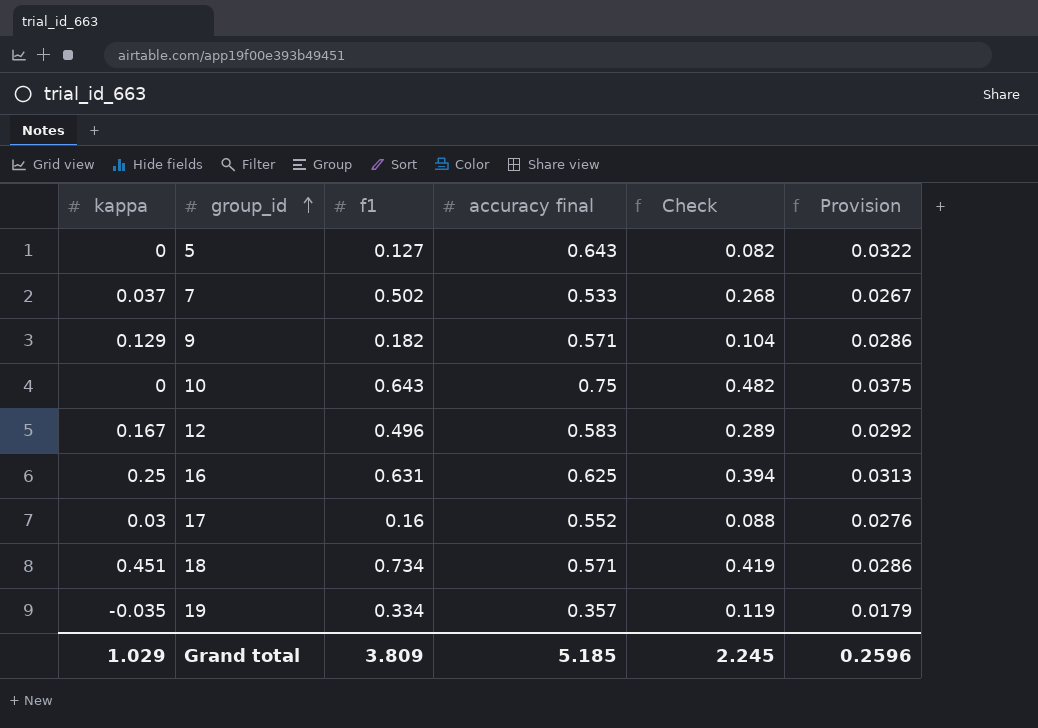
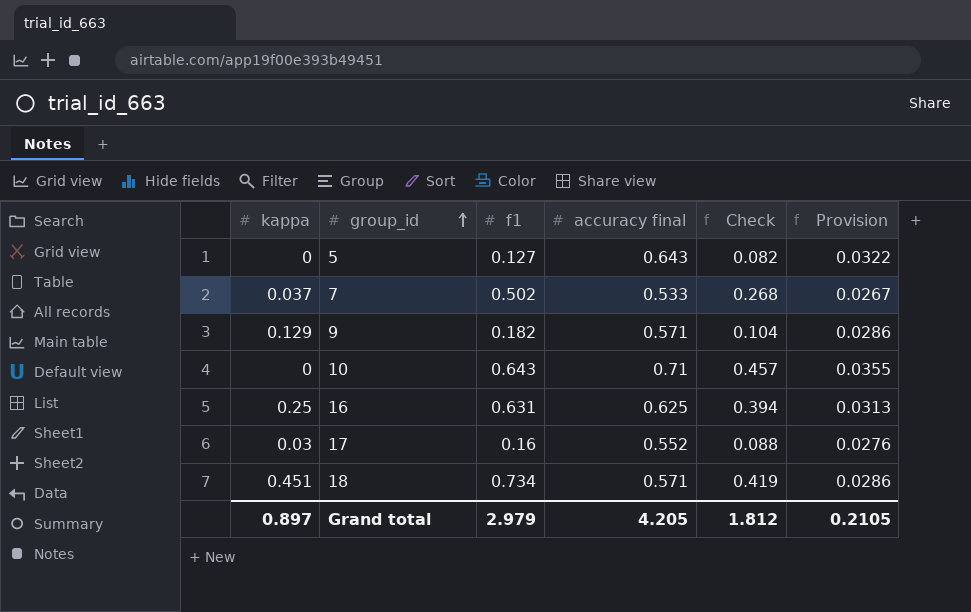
row 12: 0.167 | 0.496 | 0.583 | 0.289 | 0.0292 -> none
row 19: -0.035 | 0.334 | 0.357 | 0.119 | 0.0179 -> none
10 | accuracy final: 0.75 -> 0.71
10 | Check: 0.482 -> 0.457
10 | Provision: 0.0375 -> 0.0355
Grand total | kappa: 1.029 -> 0.897
Grand total | f1: 3.809 -> 2.979
Grand total | accuracy final: 5.185 -> 4.205
Grand total | Check: 2.245 -> 1.812
Grand total | Provision: 0.2596 -> 0.2105

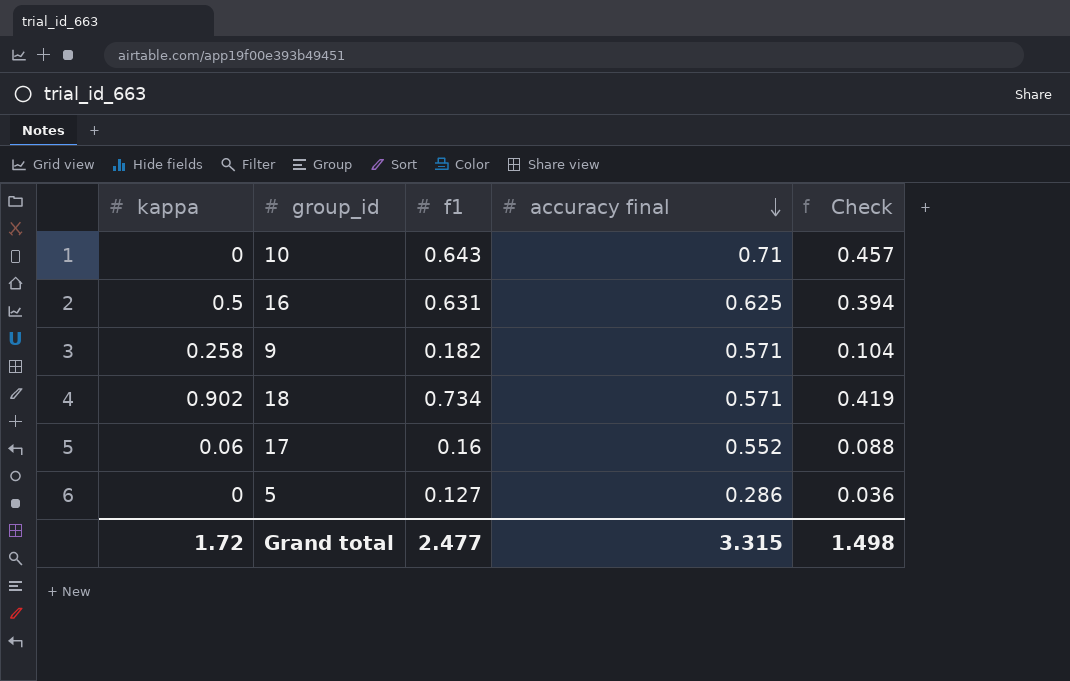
row order: group_id ascending -> accuracy final descending
column Provision | formula: [accuracy final] * 0.05 -> none
row 7: 0.037 | 0.502 | 0.533 | 0.268 | 0.0267 -> none
16 | kappa: 0.25 -> 0.5
9 | kappa: 0.129 -> 0.258
18 | kappa: 0.451 -> 0.902
17 | kappa: 0.03 -> 0.06
5 | accuracy final: 0.643 -> 0.286
5 | Check: 0.082 -> 0.036
Grand total | kappa: 0.897 -> 1.72
Grand total | f1: 2.979 -> 2.477
Grand total | accuracy final: 4.205 -> 3.315
Grand total | Check: 1.812 -> 1.498

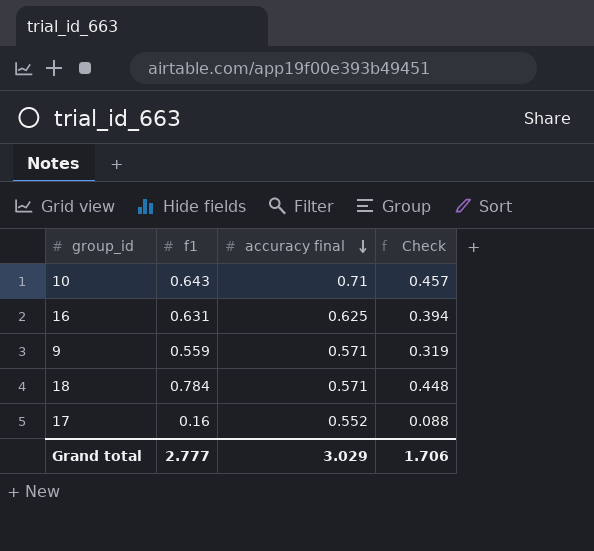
column kappa | position: 1 -> none
row 5: 0 | 0.127 | 0.286 | 0.036 -> none
9 | f1: 0.182 -> 0.559
9 | Check: 0.104 -> 0.319
18 | f1: 0.734 -> 0.784
18 | Check: 0.419 -> 0.448
Grand total | f1: 2.477 -> 2.777
Grand total | accuracy final: 3.315 -> 3.029
Grand total | Check: 1.498 -> 1.706

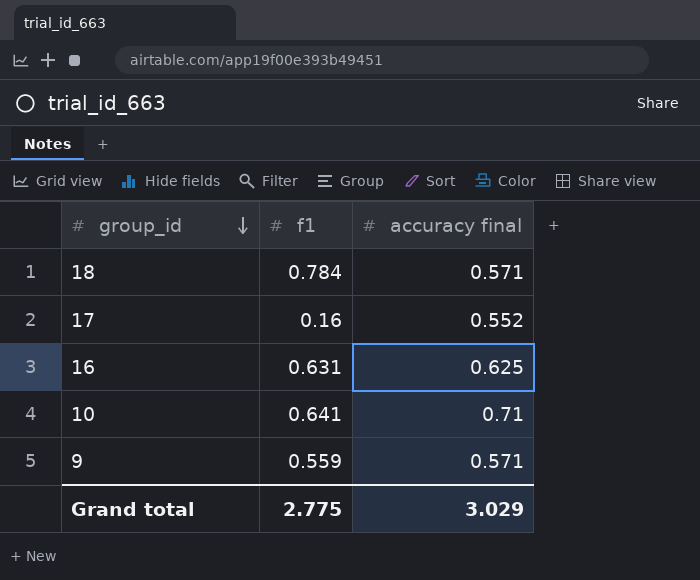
row order: accuracy final descending -> group_id descending
column Check | formula: [f1] * [accuracy final] -> none
10 | f1: 0.643 -> 0.641
Grand total | f1: 2.777 -> 2.775

